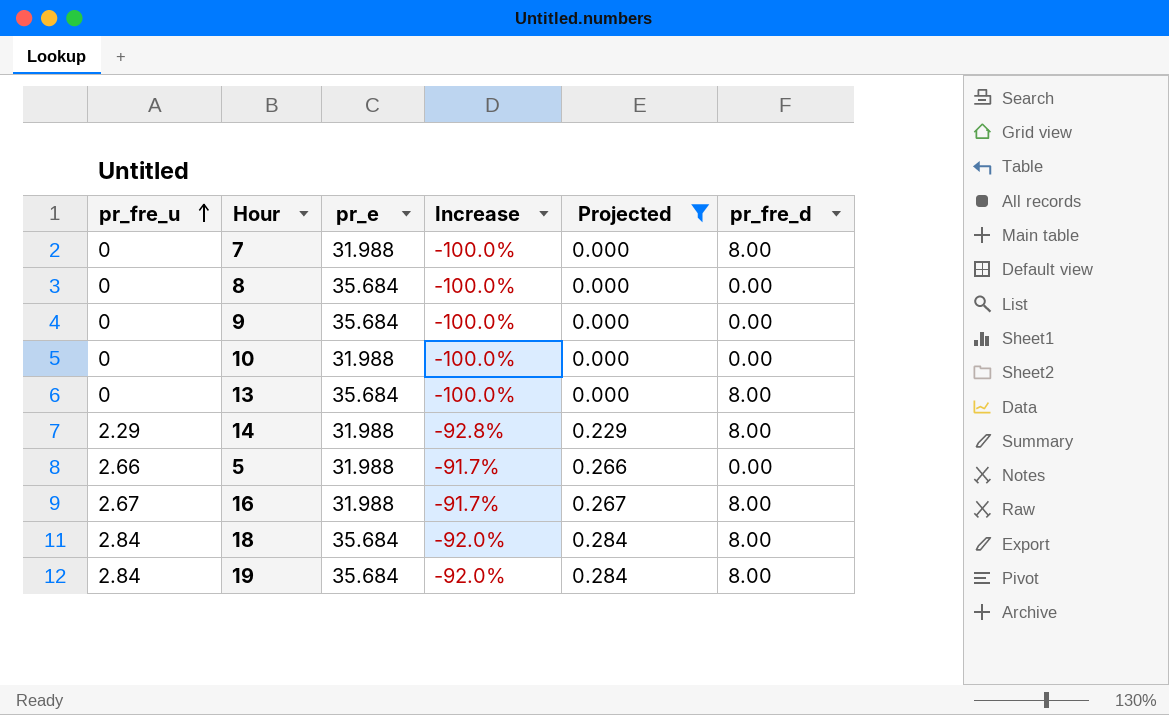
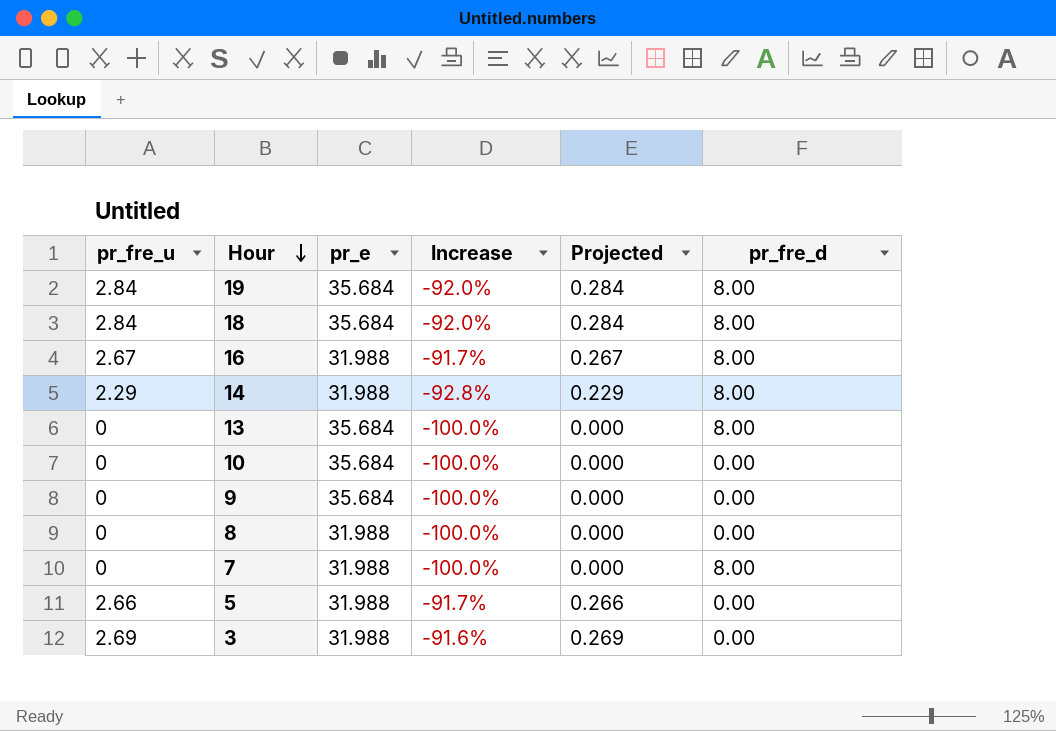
filter: Projected != 0.269 -> none
row order: pr_fre_u ascending -> Hour descending
10 | pr_e: 31.988 -> 35.684
8 | pr_e: 35.684 -> 31.988

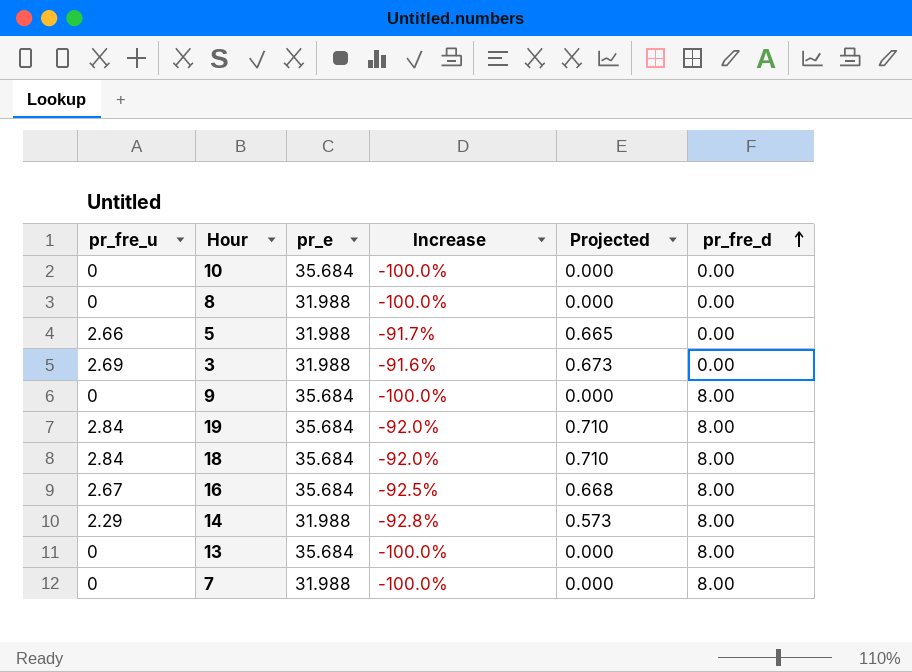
row order: Hour descending -> pr_fre_d ascending
column Projected | formula: [pr_fre_u] * 0.1 -> [pr_fre_u] * 0.25
9 | pr_fre_d: 0.00 -> 8.00
16 | pr_e: 31.988 -> 35.684
16 | Increase: -91.7% -> -92.5%

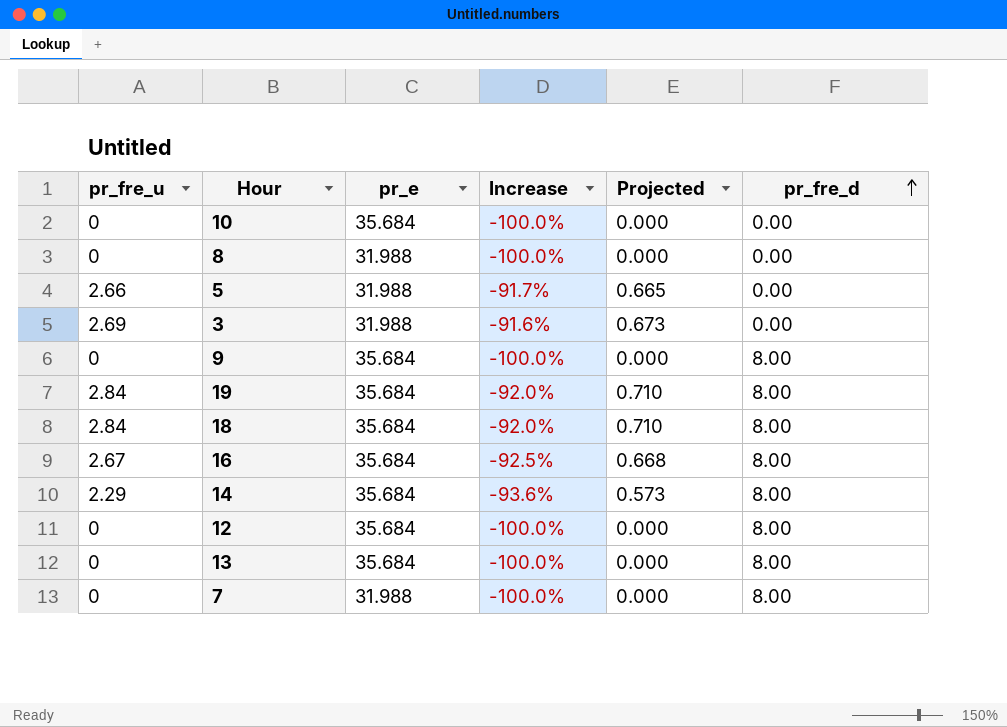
14 | pr_e: 31.988 -> 35.684
14 | Increase: -92.8% -> -93.6%
row 12: none -> 0 | 35.684 | -100.0% | 0.000 | 8.00

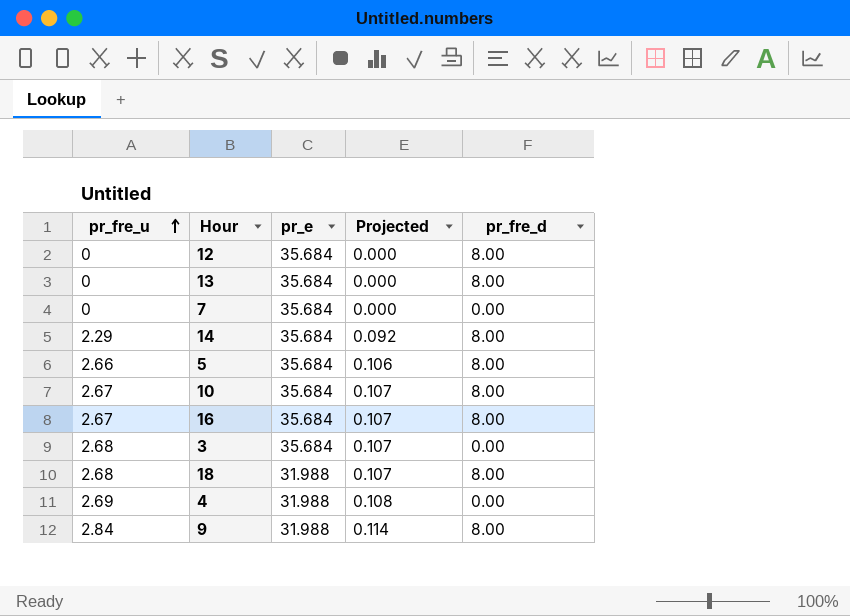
row order: pr_fre_d ascending -> pr_fre_u ascending
column Increase | formula: ([pr_fre_u] - [pr_e]) / [pr_e] -> none
column Projected | formula: [pr_fre_u] * 0.25 -> [pr_fre_u] * 0.04
row 8: 0 | 31.988 | -100.0% | 0.000 | 0.00 -> none
row 19: 2.84 | 35.684 | -92.0% | 0.710 | 8.00 -> none
7 | pr_e: 31.988 -> 35.684
7 | pr_fre_d: 8.00 -> 0.00
5 | pr_e: 31.988 -> 35.684
5 | pr_fre_d: 0.00 -> 8.00
10 | pr_fre_u: 0 -> 2.67
10 | pr_fre_d: 0.00 -> 8.00
3 | pr_fre_u: 2.69 -> 2.68
3 | pr_e: 31.988 -> 35.684
18 | pr_fre_u: 2.84 -> 2.68
18 | pr_e: 35.684 -> 31.988
row 4: none -> 2.69 | 31.988 | 0.108 | 0.00
9 | pr_fre_u: 0 -> 2.84
9 | pr_e: 35.684 -> 31.988

